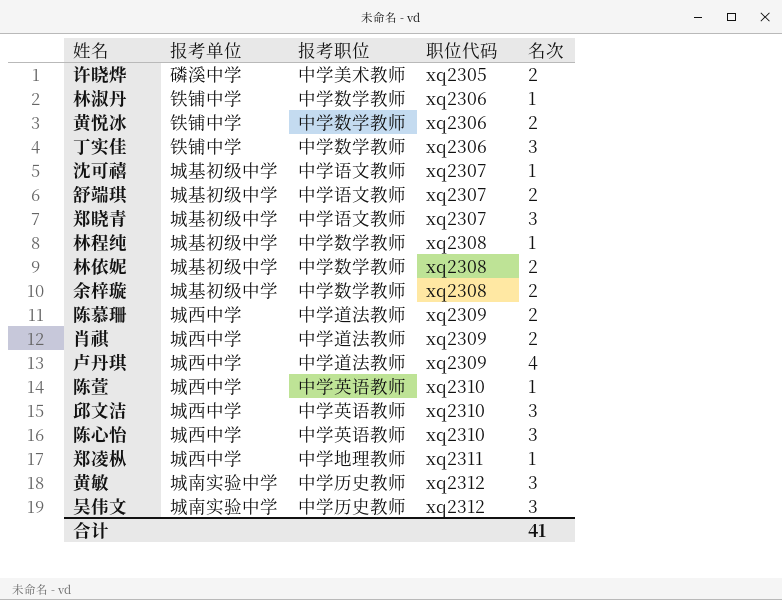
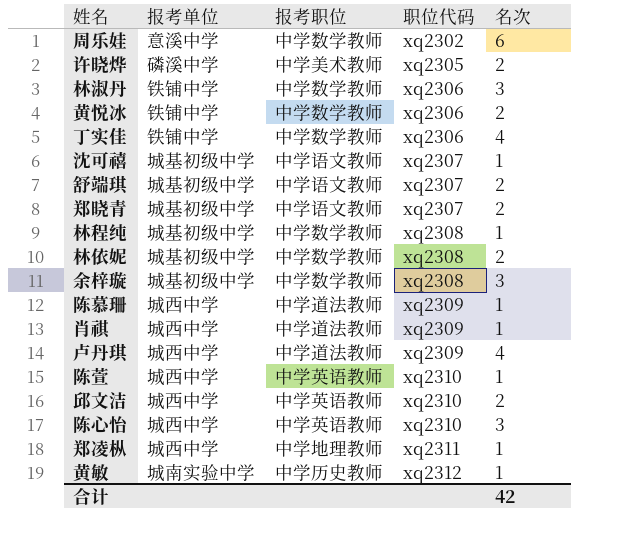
row 吴伟文: 城南实验中学 | 中学历史教师 | xq2312 | 3 -> none
row 周乐娃: none -> 意溪中学 | 中学数学教师 | xq2302 | 6
林淑丹 | 名次: 1 -> 3
丁实佳 | 名次: 3 -> 4
郑晓青 | 名次: 3 -> 2
余梓璇 | 名次: 2 -> 3
陈慕珊 | 名次: 2 -> 1
肖祺 | 名次: 2 -> 1
邱文洁 | 名次: 3 -> 2
黄敏 | 名次: 3 -> 1
合计 | 名次: 41 -> 42

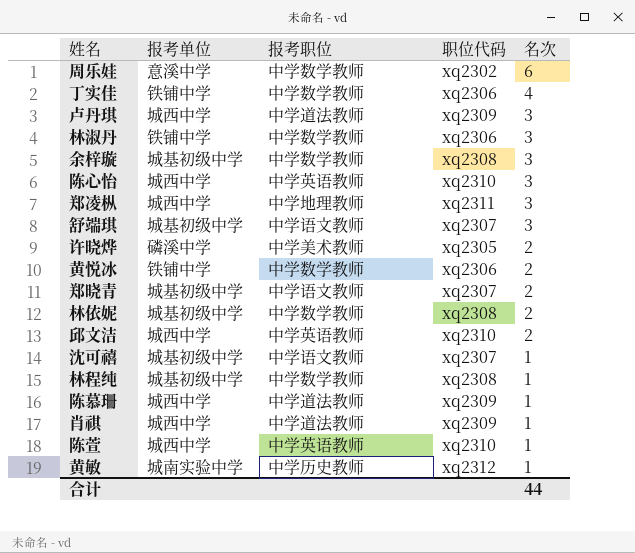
row order: 职位代码 ascending -> 名次 descending
卢丹琪 | 名次: 4 -> 3
郑凌枞 | 名次: 1 -> 3
舒端琪 | 名次: 2 -> 3
合计 | 名次: 42 -> 44

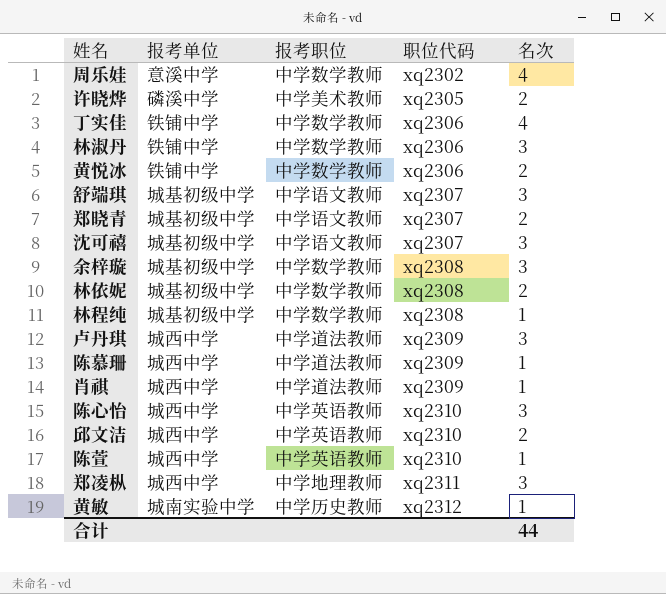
row order: 名次 descending -> 职位代码 ascending
周乐娃 | 名次: 6 -> 4
沈可禧 | 名次: 1 -> 3

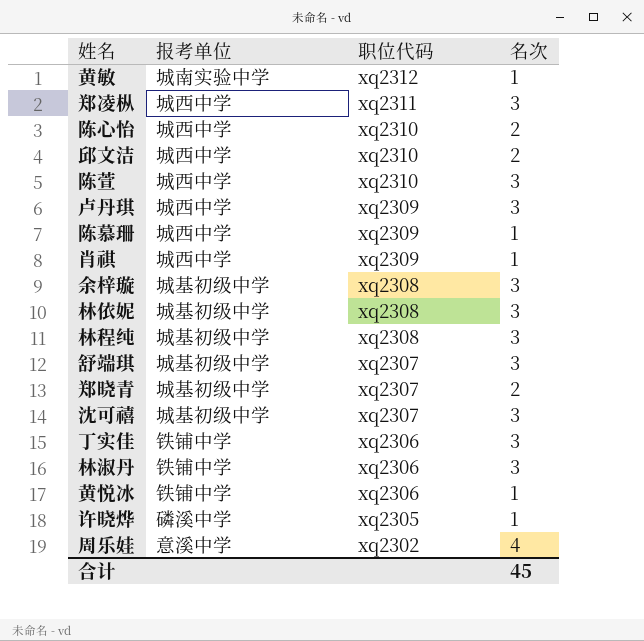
row order: 职位代码 ascending -> 职位代码 descending
column 报考职位 | position: 3 -> none
陈心怡 | 名次: 3 -> 2
陈萱 | 名次: 1 -> 3
林依妮 | 名次: 2 -> 3
林程纯 | 名次: 1 -> 3
丁实佳 | 名次: 4 -> 3
黄悦冰 | 名次: 2 -> 1
许晓烨 | 名次: 2 -> 1
合计 | 名次: 44 -> 45

